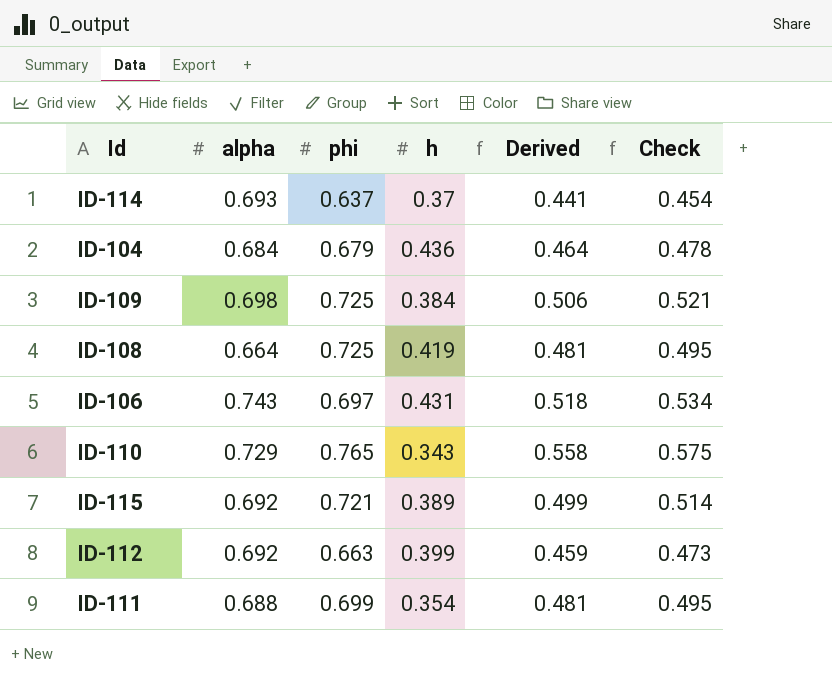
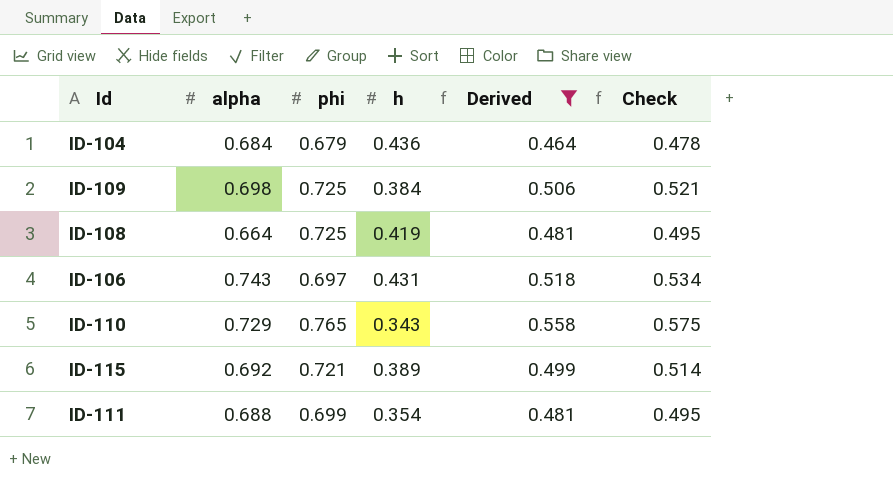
filter: none -> Derived >= 0.464

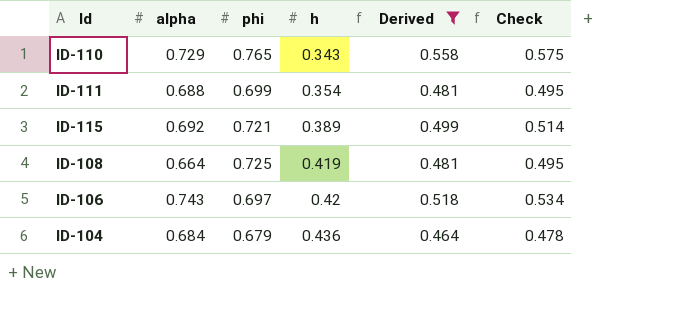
row order: none -> h ascending
row ID-109: 0.698 | 0.725 | 0.384 | 0.506 | 0.521 -> none
ID-106 | h: 0.431 -> 0.42

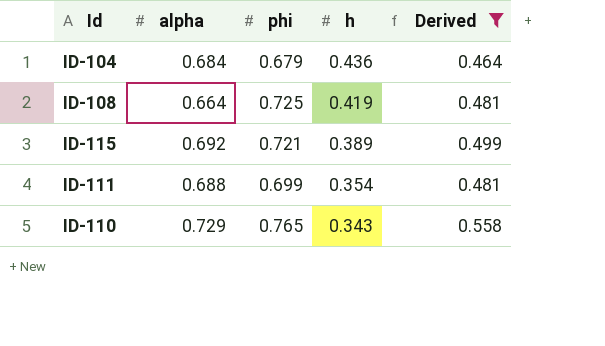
row order: h ascending -> h descending
column Check | formula: [Derived] * 1.03 -> none
row ID-106: 0.743 | 0.697 | 0.42 | 0.518 | 0.534 -> none

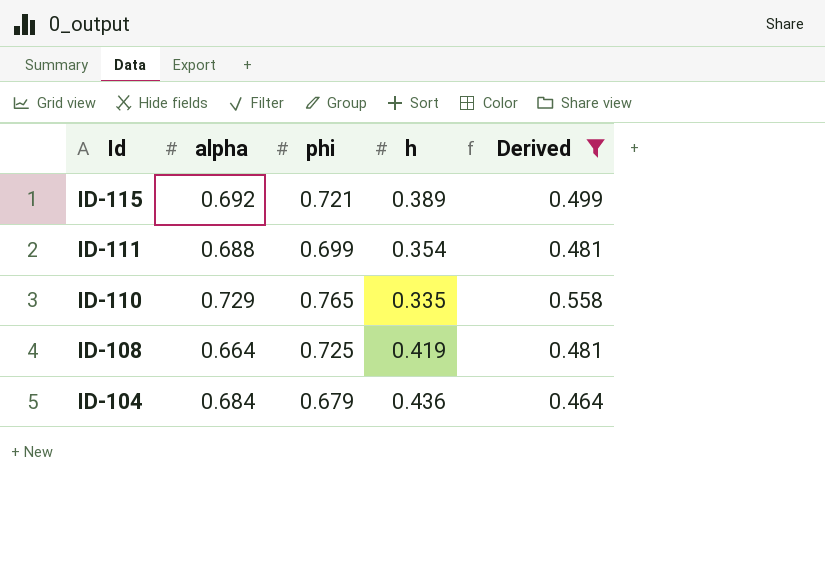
row order: h descending -> Id descending
ID-110 | h: 0.343 -> 0.335

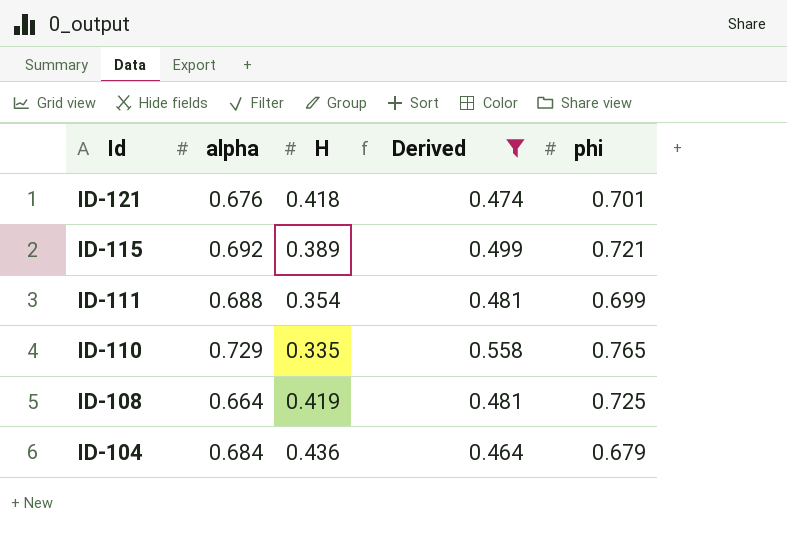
column name: h -> H
column phi | position: 3 -> 5
row ID-121: none -> 0.676 | 0.418 | 0.474 | 0.701

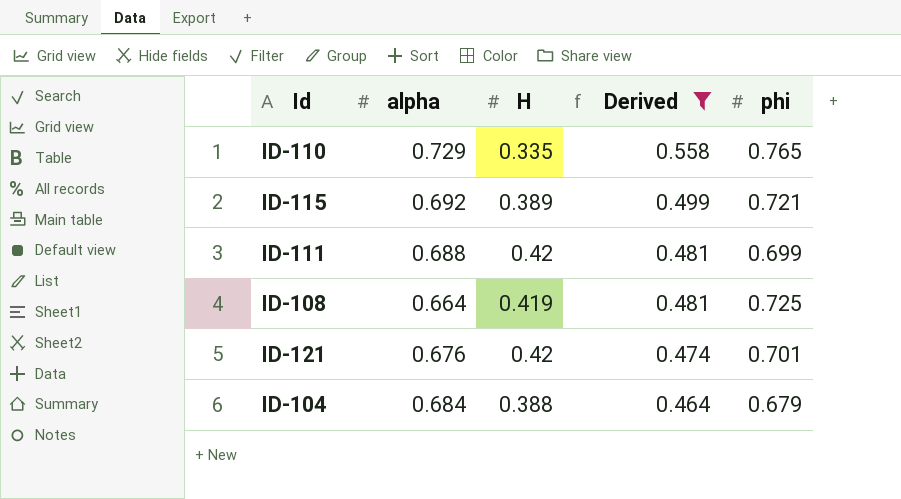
row order: Id descending -> Derived descending
ID-111 | H: 0.354 -> 0.42
ID-121 | H: 0.418 -> 0.42
ID-104 | H: 0.436 -> 0.388

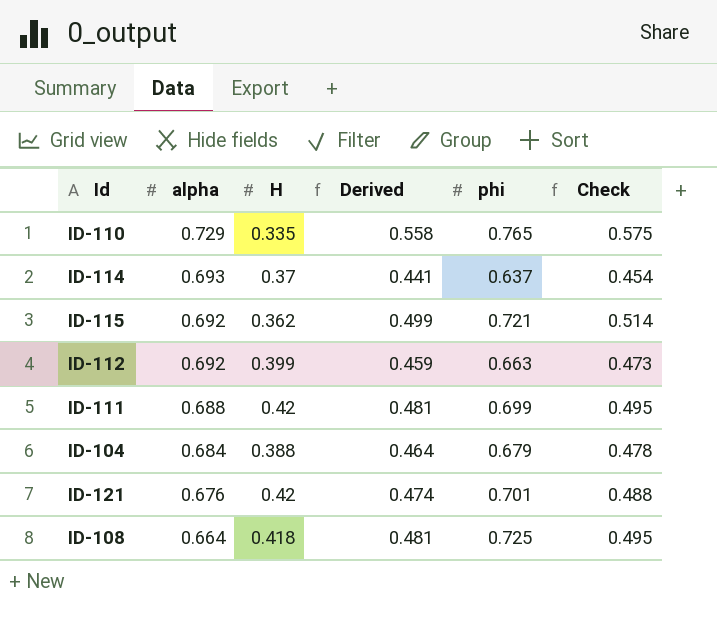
filter: Derived >= 0.464 -> none
row order: Derived descending -> alpha descending
column Check | formula: none -> [Derived] * 1.03
ID-115 | H: 0.389 -> 0.362
ID-108 | H: 0.419 -> 0.418

